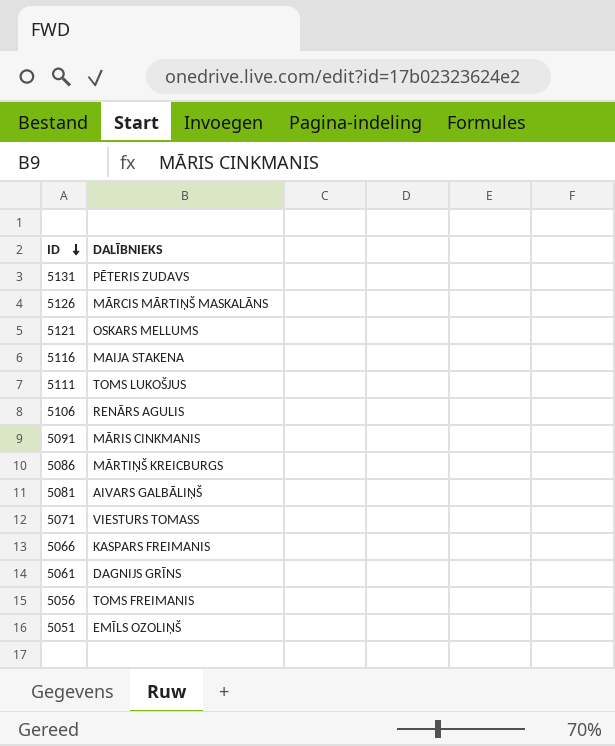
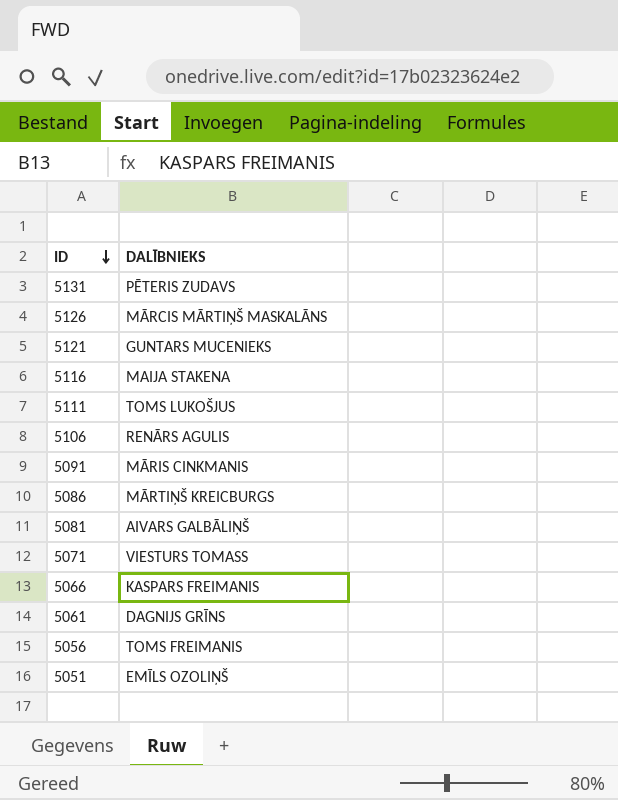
5121 | DALĪBNIEKS: OSKARS MELLUMS -> GUNTARS MUCENIEKS

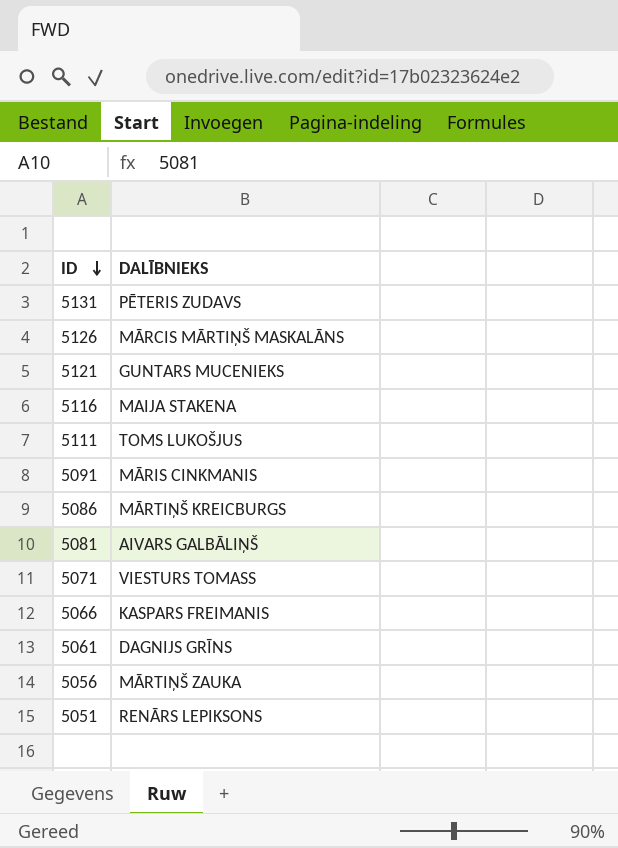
row 5106: RENĀRS AGULIS -> none
5056 | DALĪBNIEKS: TOMS FREIMANIS -> MĀRTIŅŠ ZAUKA
5051 | DALĪBNIEKS: EMĪLS OZOLIŅŠ -> RENĀRS LEPIKSONS

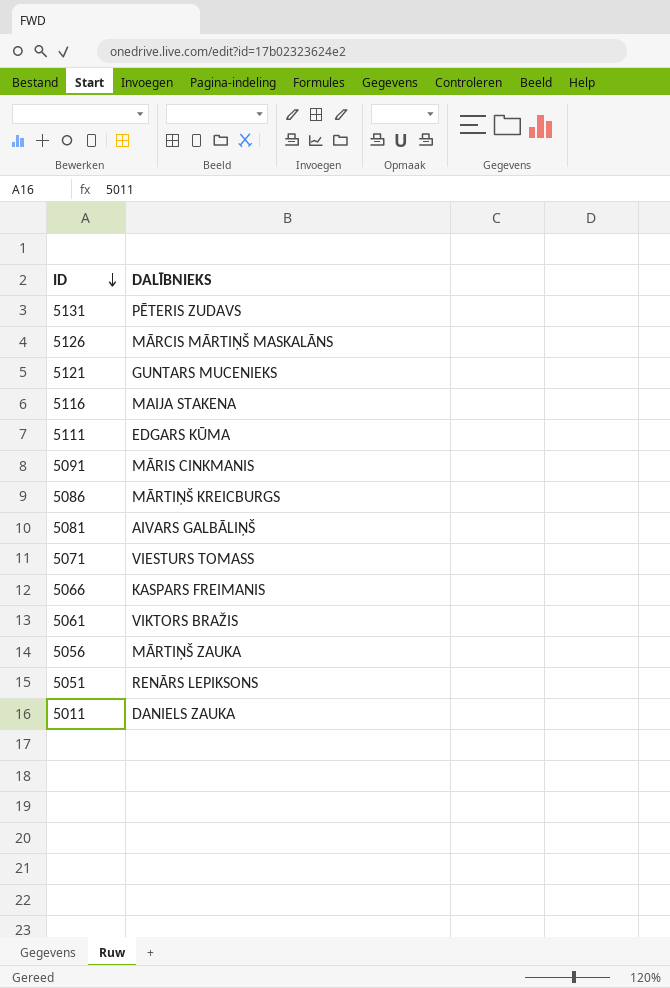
5111 | DALĪBNIEKS: TOMS LUKOŠJUS -> EDGARS KŪMA
5061 | DALĪBNIEKS: DAGNIJS GRĪNS -> VIKTORS BRAŽIS
row 5011: none -> DANIELS ZAUKA

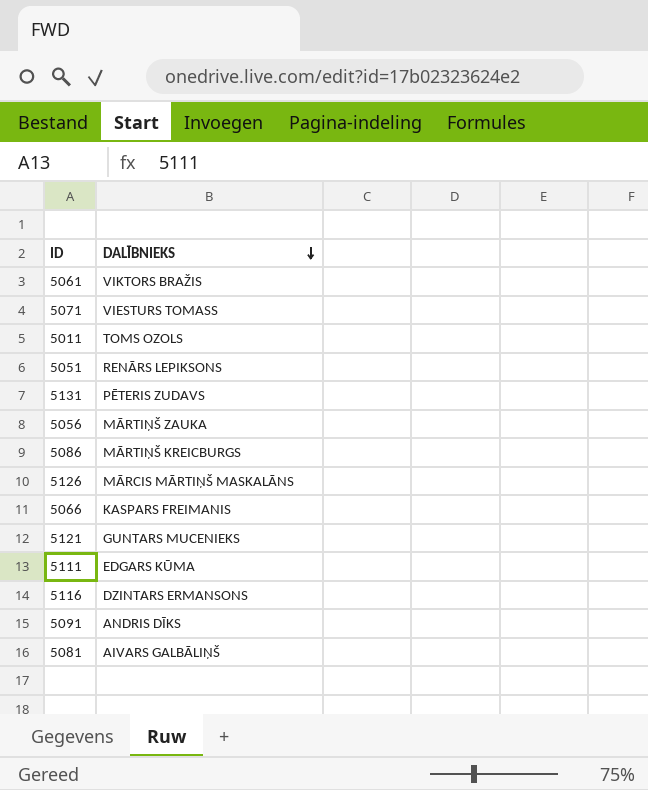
row order: ID descending -> DALĪBNIEKS descending
5011 | DALĪBNIEKS: DANIELS ZAUKA -> TOMS OZOLS
5116 | DALĪBNIEKS: MAIJA STAKENA -> DZINTARS ERMANSONS
5091 | DALĪBNIEKS: MĀRIS CINKMANIS -> ANDRIS DĪKS

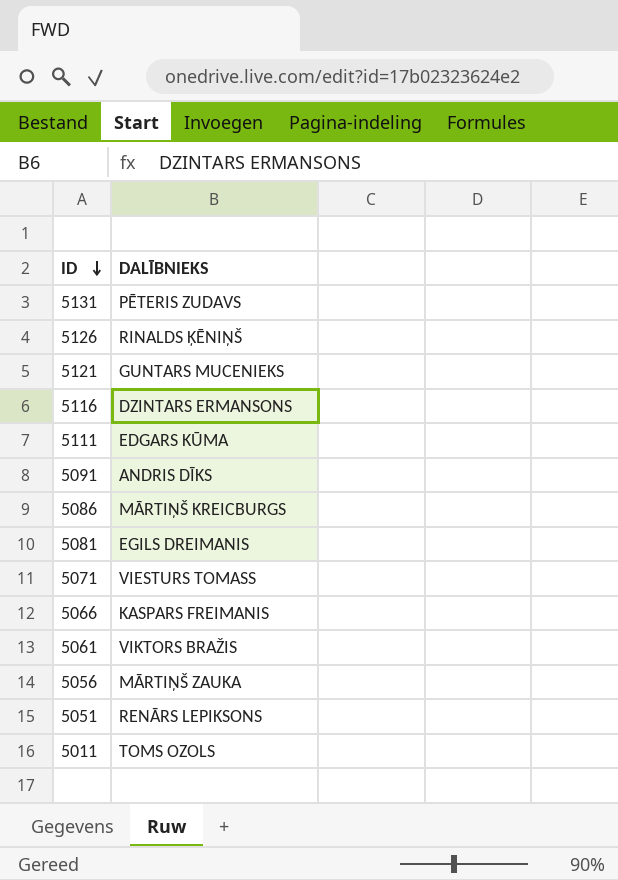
row order: DALĪBNIEKS descending -> ID descending
5126 | DALĪBNIEKS: MĀRCIS MĀRTIŅŠ MASKALĀNS -> RINALDS ĶĒNIŅŠ
5081 | DALĪBNIEKS: AIVARS GALBĀLIŅŠ -> EGILS DREIMANIS

